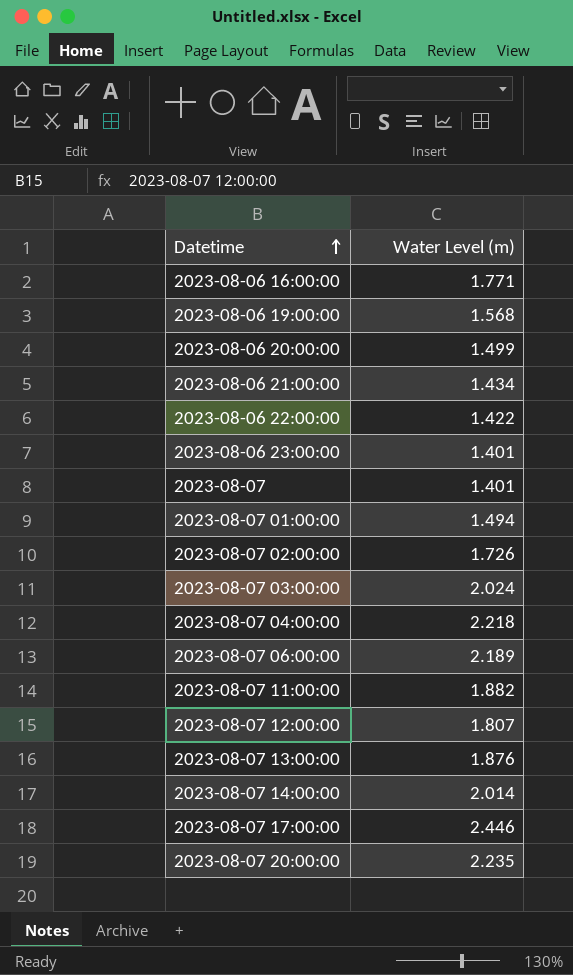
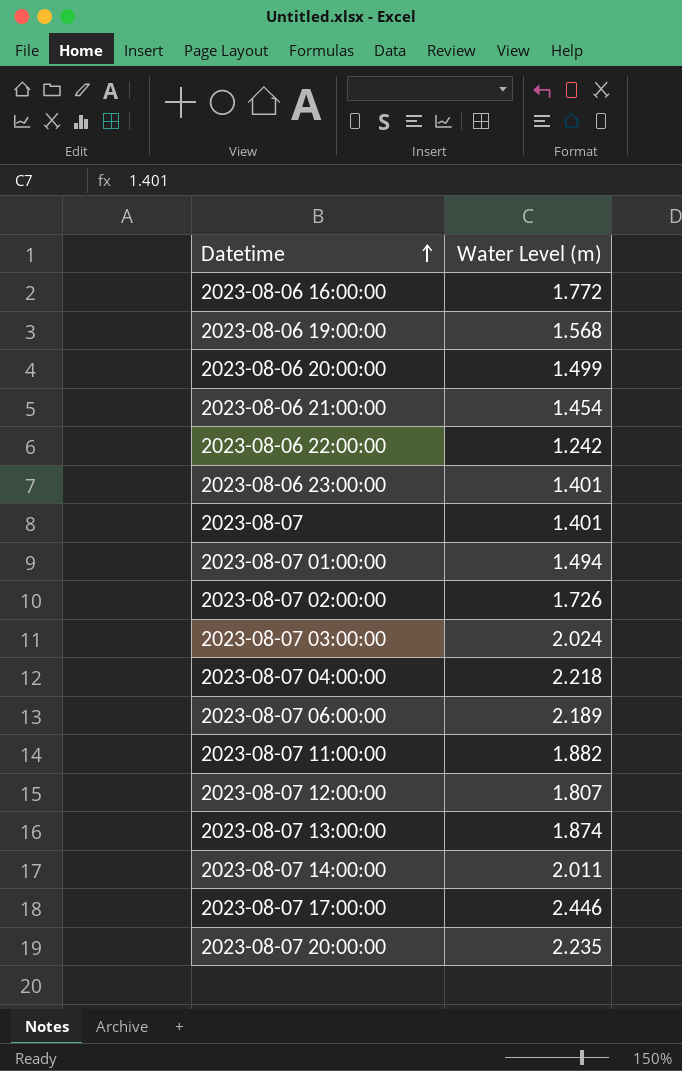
2023-08-06 16:00:00 | Water Level (m): 1.771 -> 1.772
2023-08-06 21:00:00 | Water Level (m): 1.434 -> 1.454
2023-08-06 22:00:00 | Water Level (m): 1.422 -> 1.242
2023-08-07 13:00:00 | Water Level (m): 1.876 -> 1.874
2023-08-07 14:00:00 | Water Level (m): 2.014 -> 2.011

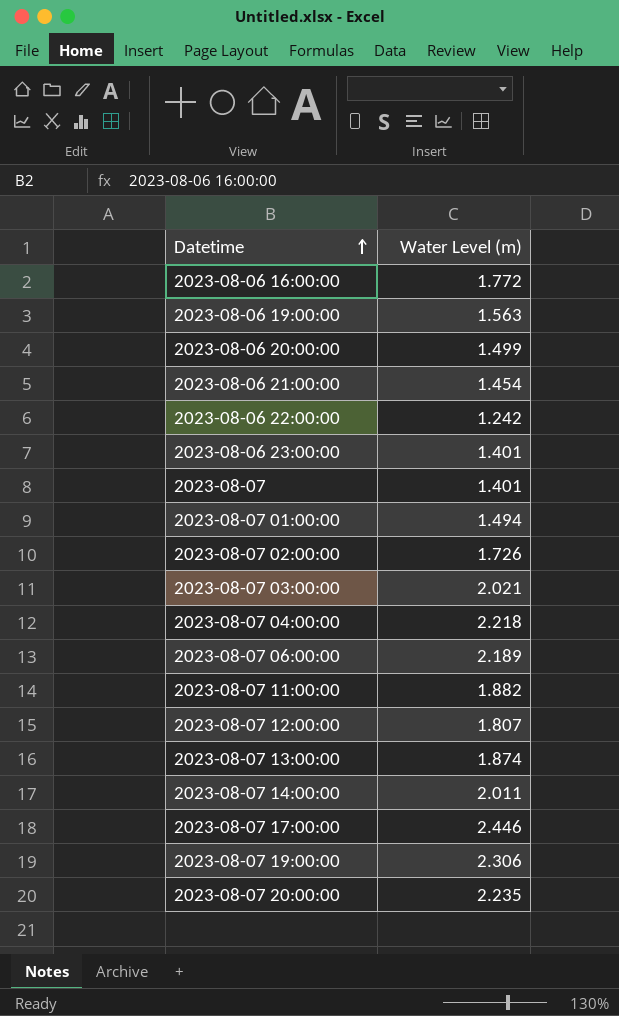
2023-08-06 19:00:00 | Water Level (m): 1.568 -> 1.563
2023-08-07 03:00:00 | Water Level (m): 2.024 -> 2.021
row 2023-08-07 19:00:00: none -> 2.306

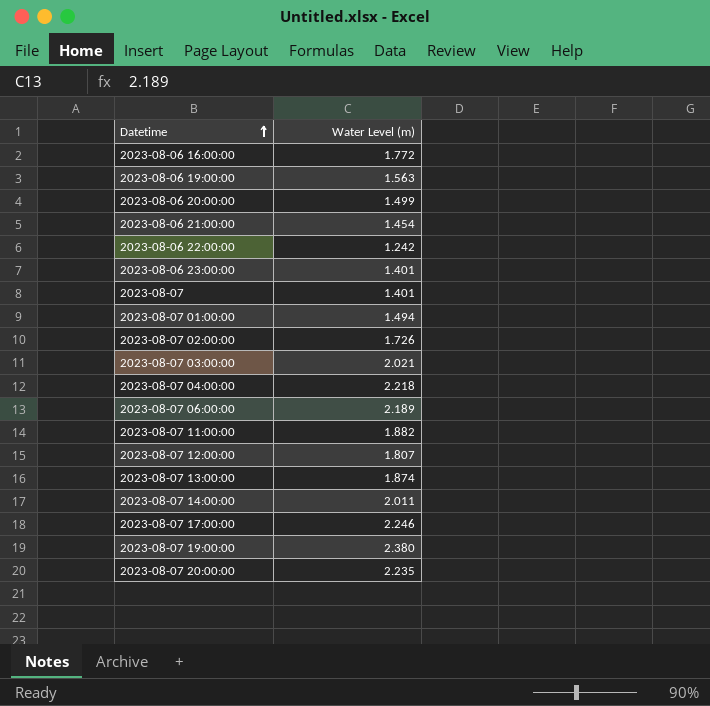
2023-08-07 17:00:00 | Water Level (m): 2.446 -> 2.246
2023-08-07 19:00:00 | Water Level (m): 2.306 -> 2.380

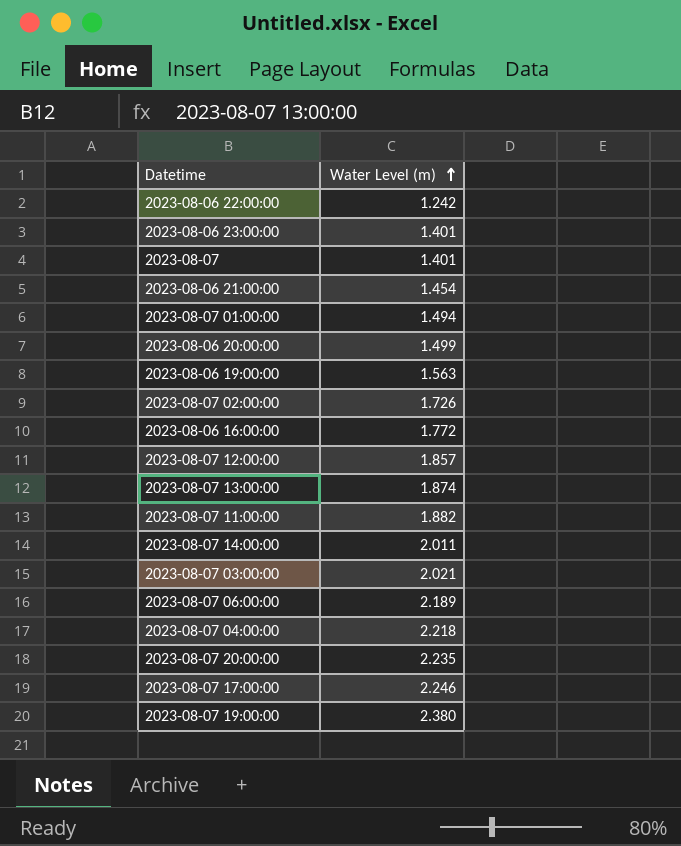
row order: Datetime ascending -> Water Level (m) ascending
2023-08-07 12:00:00 | Water Level (m): 1.807 -> 1.857

